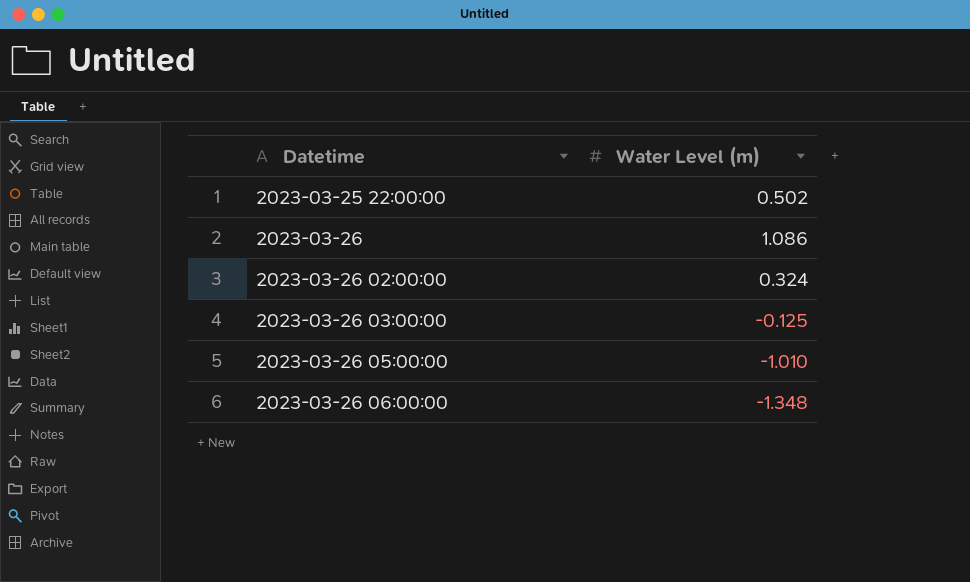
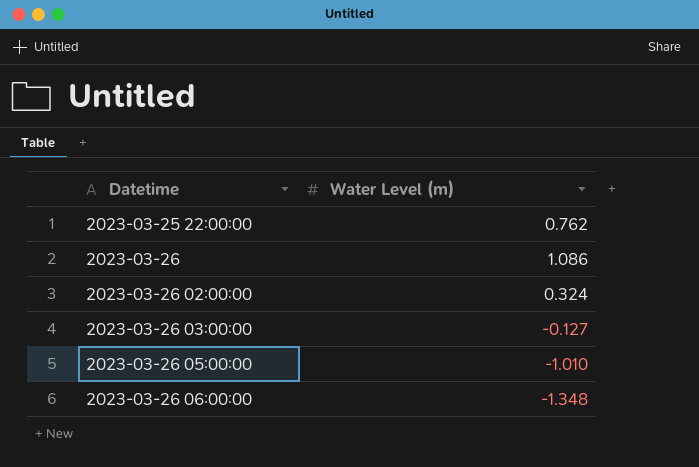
2023-03-25 22:00:00 | Water Level (m): 0.502 -> 0.762
2023-03-26 03:00:00 | Water Level (m): -0.125 -> -0.127

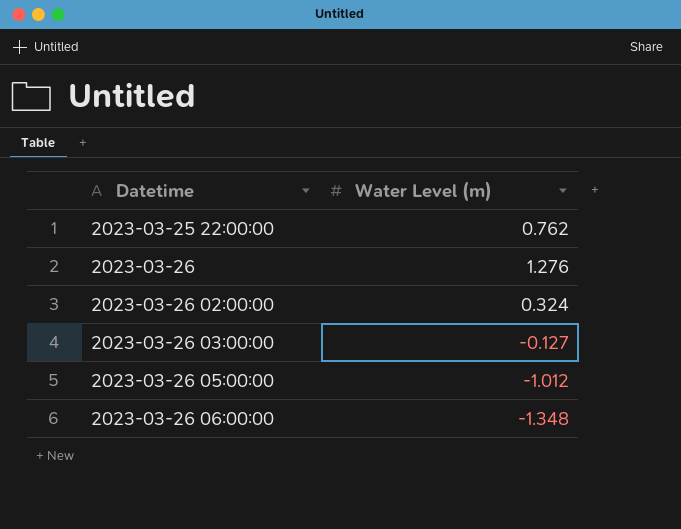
2023-03-26 | Water Level (m): 1.086 -> 1.276
2023-03-26 05:00:00 | Water Level (m): -1.010 -> -1.012

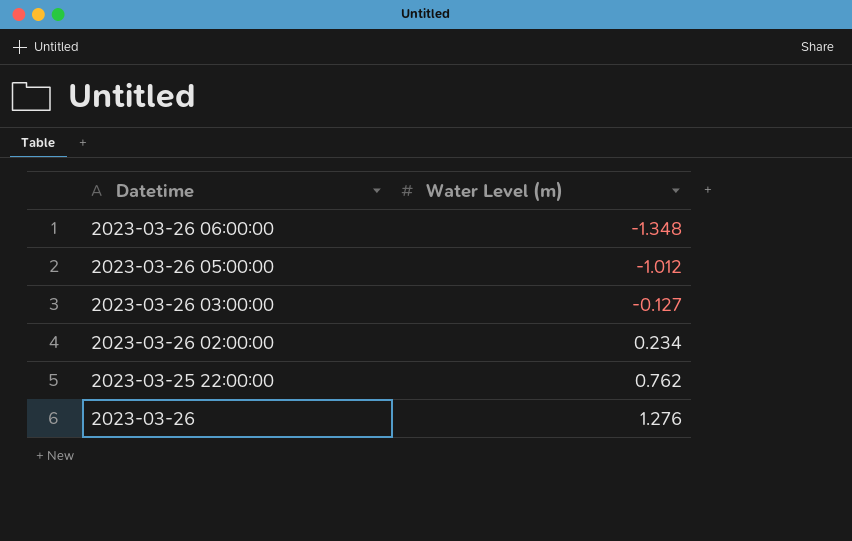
row order: Datetime ascending -> Water Level (m) ascending
2023-03-26 02:00:00 | Water Level (m): 0.324 -> 0.234

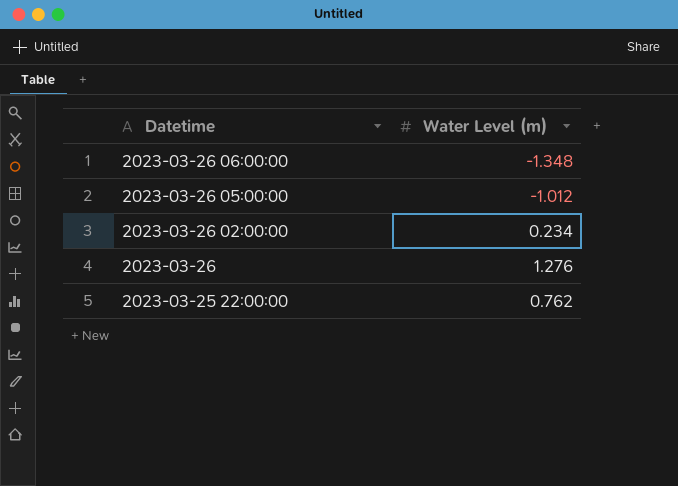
row order: Water Level (m) ascending -> Datetime descending
row 2023-03-26 03:00:00: -0.127 -> none

